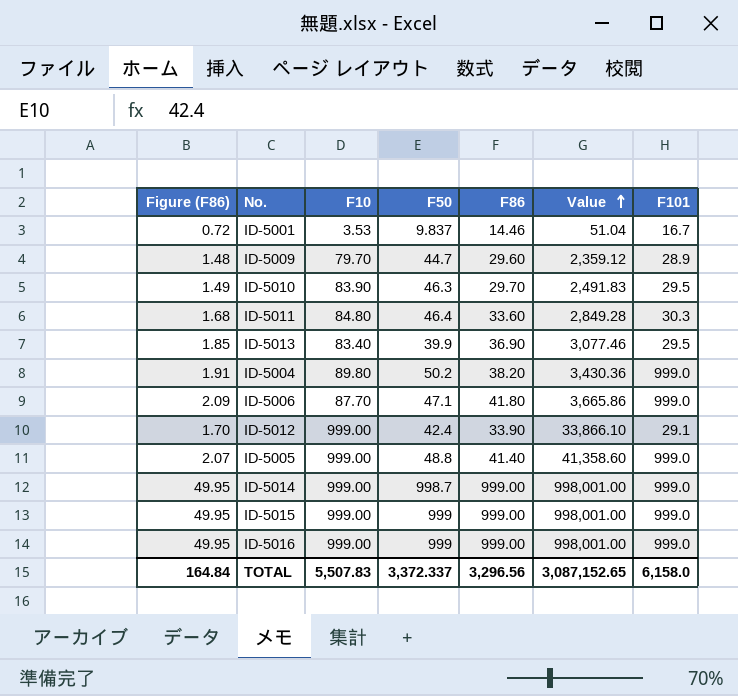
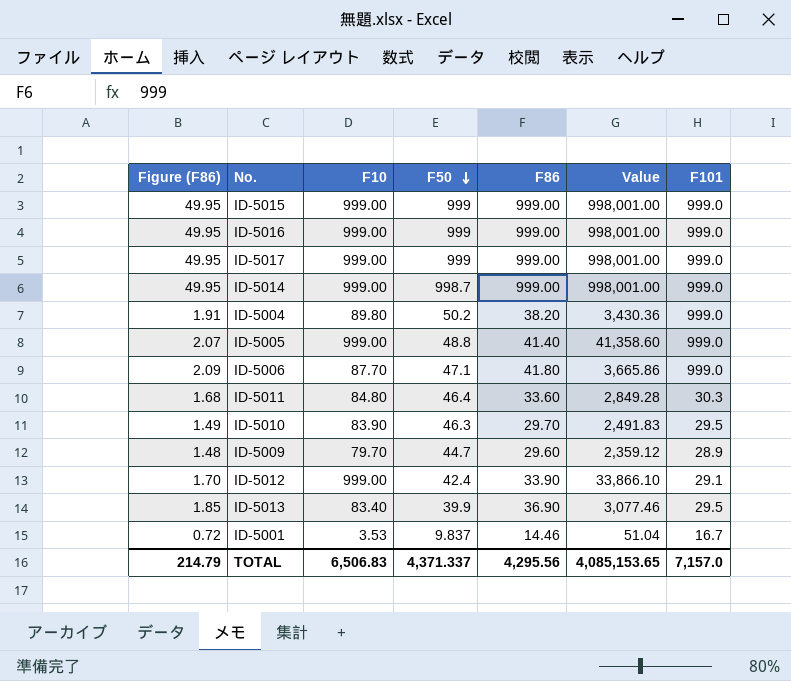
row order: Value ascending -> F50 descending
row ID-5017: none -> 49.95 | 999.00 | 999 | 999.00 | 998,001.00 | 999.0
TOTAL | Figure (F86): 164.84 -> 214.79
TOTAL | F10: 5,507.83 -> 6,506.83
TOTAL | F50: 3,372.337 -> 4,371.337
TOTAL | F86: 3,296.56 -> 4,295.56
TOTAL | Value: 3,087,152.65 -> 4,085,153.65
TOTAL | F101: 6,158.0 -> 7,157.0

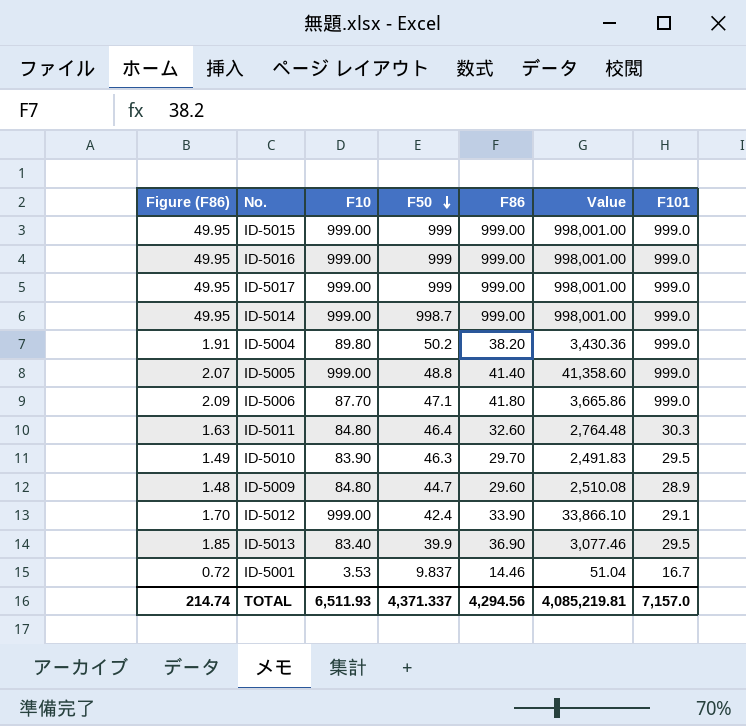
ID-5011 | Figure (F86): 1.68 -> 1.63
ID-5011 | F86: 33.60 -> 32.60
ID-5011 | Value: 2,849.28 -> 2,764.48
ID-5009 | F10: 79.70 -> 84.80
ID-5009 | Value: 2,359.12 -> 2,510.08
TOTAL | Figure (F86): 214.79 -> 214.74
TOTAL | F10: 6,506.83 -> 6,511.93
TOTAL | F86: 4,295.56 -> 4,294.56
TOTAL | Value: 4,085,153.65 -> 4,085,219.81

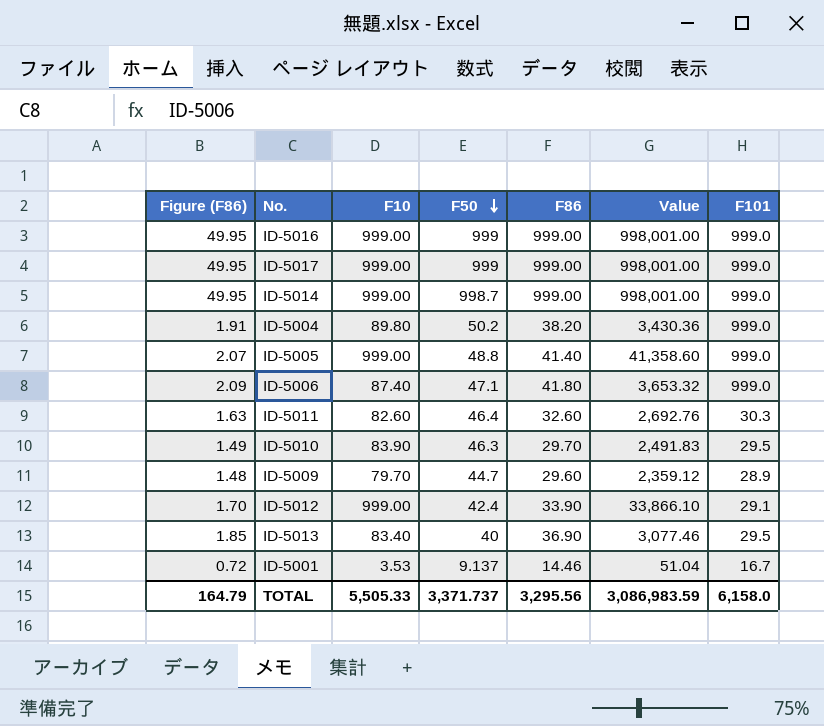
row ID-5015: 49.95 | 999.00 | 999 | 999.00 | 998,001.00 | 999.0 -> none
ID-5006 | F10: 87.70 -> 87.40
ID-5006 | Value: 3,665.86 -> 3,653.32
ID-5011 | F10: 84.80 -> 82.60
ID-5011 | Value: 2,764.48 -> 2,692.76
ID-5009 | F10: 84.80 -> 79.70
ID-5009 | Value: 2,510.08 -> 2,359.12
ID-5013 | F50: 39.9 -> 40
ID-5001 | F50: 9.837 -> 9.137
TOTAL | Figure (F86): 214.74 -> 164.79
TOTAL | F10: 6,511.93 -> 5,505.33
TOTAL | F50: 4,371.337 -> 3,371.737
TOTAL | F86: 4,294.56 -> 3,295.56
TOTAL | Value: 4,085,219.81 -> 3,086,983.59
TOTAL | F101: 7,157.0 -> 6,158.0

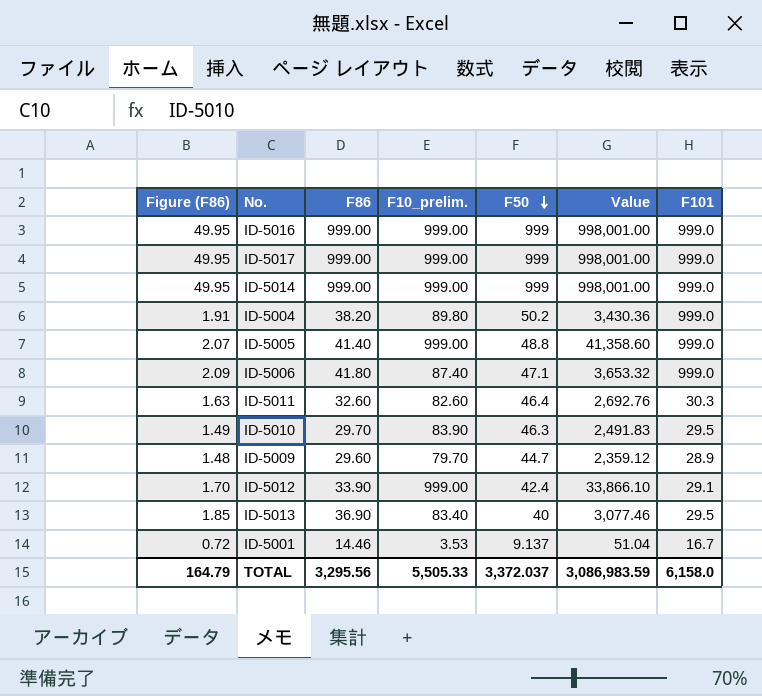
column F86 | position: 5 -> 3
column name: F10 -> F10_prelim.
ID-5014 | F50: 998.7 -> 999
TOTAL | F50: 3,371.737 -> 3,372.037

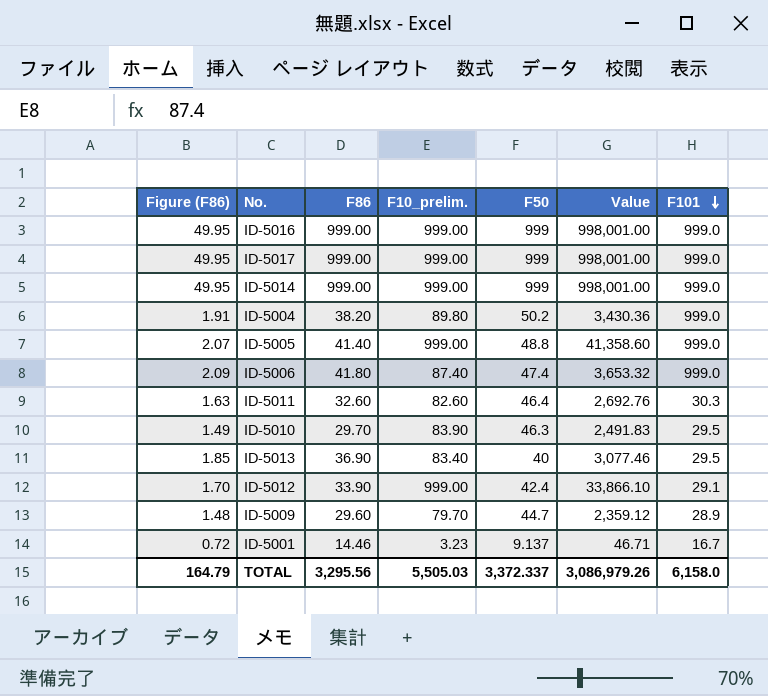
row order: F50 descending -> F101 descending
ID-5006 | F50: 47.1 -> 47.4
ID-5001 | F10_prelim.: 3.53 -> 3.23
ID-5001 | Value: 51.04 -> 46.71
TOTAL | F10_prelim.: 5,505.33 -> 5,505.03
TOTAL | F50: 3,372.037 -> 3,372.337
TOTAL | Value: 3,086,983.59 -> 3,086,979.26

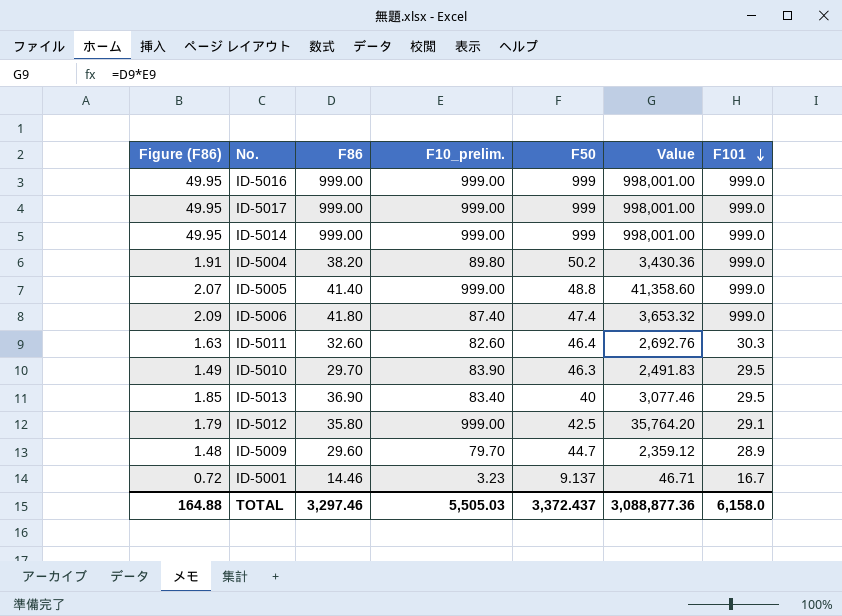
ID-5012 | Figure (F86): 1.70 -> 1.79
ID-5012 | F86: 33.90 -> 35.80
ID-5012 | F50: 42.4 -> 42.5
ID-5012 | Value: 33,866.10 -> 35,764.20
TOTAL | Figure (F86): 164.79 -> 164.88
TOTAL | F86: 3,295.56 -> 3,297.46
TOTAL | F50: 3,372.337 -> 3,372.437
TOTAL | Value: 3,086,979.26 -> 3,088,877.36

